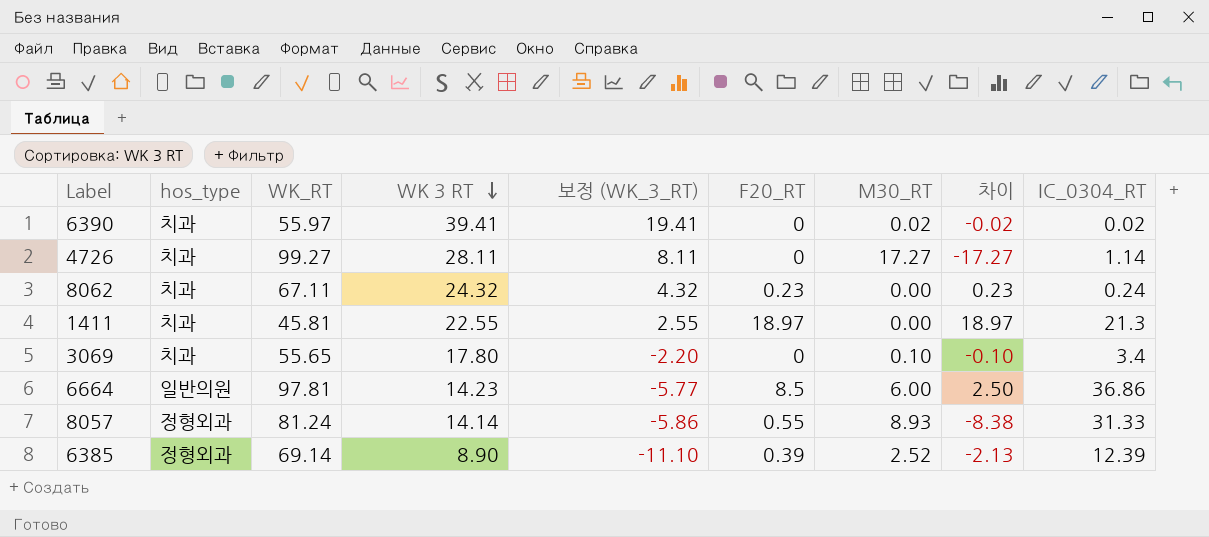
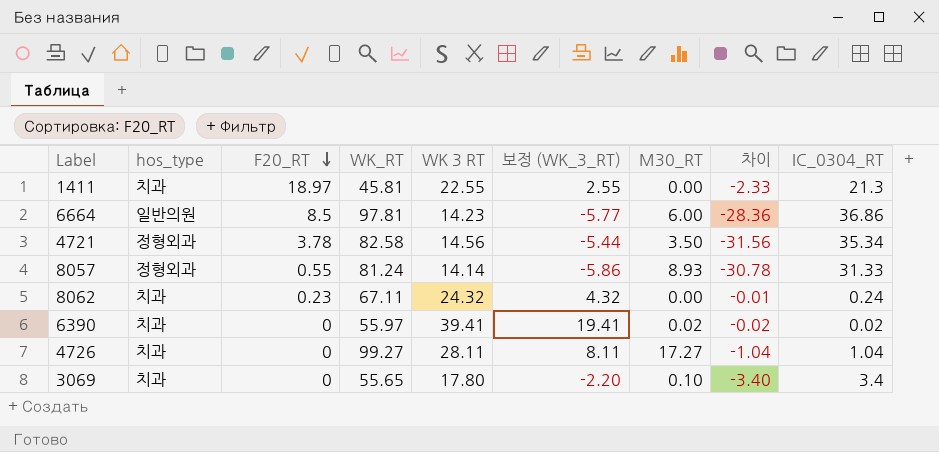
row order: WK 3 RT descending -> F20_RT descending
column F20_RT | position: 6 -> 3
column 차이 | formula: [F20_RT] - [M30_RT] -> [F20_RT] - [IC_0304_RT]
row 6385: 정형외과 | 69.14 | 8.90 | -11.10 | 0.39 | 2.52 | -2.13 | 12.39 -> none
row 4721: none -> 정형외과 | 3.78 | 82.58 | 14.56 | -5.44 | 3.50 | -31.56 | 35.34
4726 | IC_0304_RT: 1.14 -> 1.04

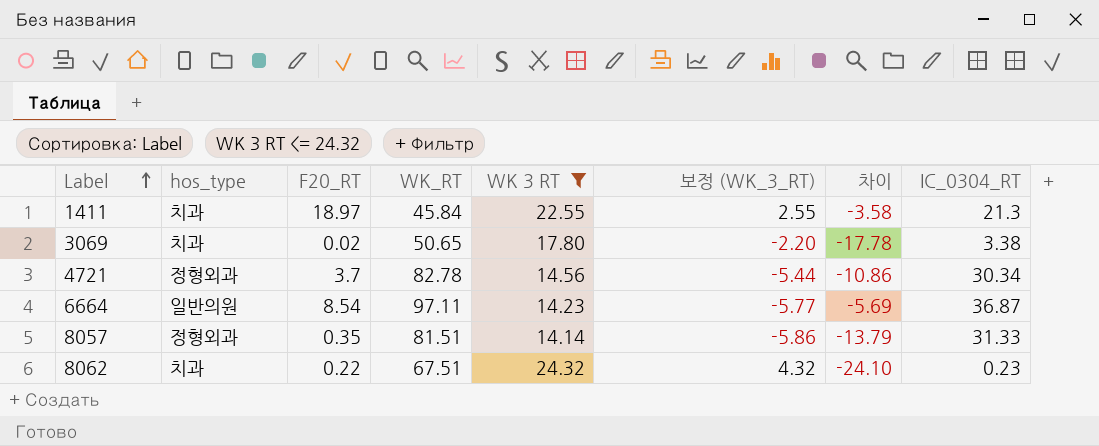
filter: none -> WK 3 RT <= 24.32
row order: F20_RT descending -> Label ascending
column M30_RT | position: 7 -> none
column 차이 | formula: [F20_RT] - [IC_0304_RT] -> [F20_RT] - [WK 3 RT]
1411 | WK_RT: 45.81 -> 45.84
3069 | F20_RT: 0 -> 0.02
3069 | WK_RT: 55.65 -> 50.65
3069 | IC_0304_RT: 3.4 -> 3.38
4721 | F20_RT: 3.78 -> 3.7
4721 | WK_RT: 82.58 -> 82.78
4721 | IC_0304_RT: 35.34 -> 30.34
6664 | F20_RT: 8.5 -> 8.54
6664 | WK_RT: 97.81 -> 97.11
6664 | IC_0304_RT: 36.86 -> 36.87
8057 | F20_RT: 0.55 -> 0.35
8057 | WK_RT: 81.24 -> 81.51
8062 | F20_RT: 0.23 -> 0.22
8062 | WK_RT: 67.11 -> 67.51
8062 | IC_0304_RT: 0.24 -> 0.23

